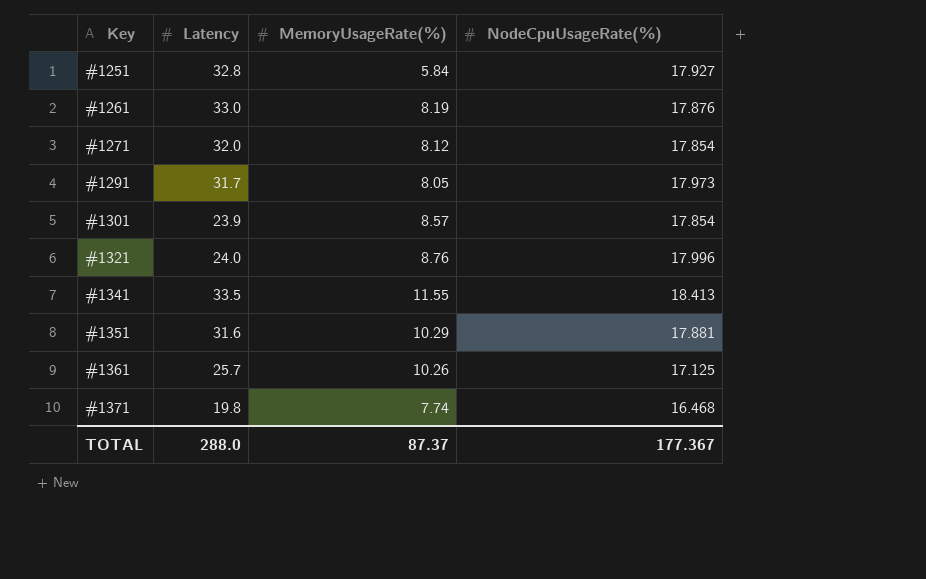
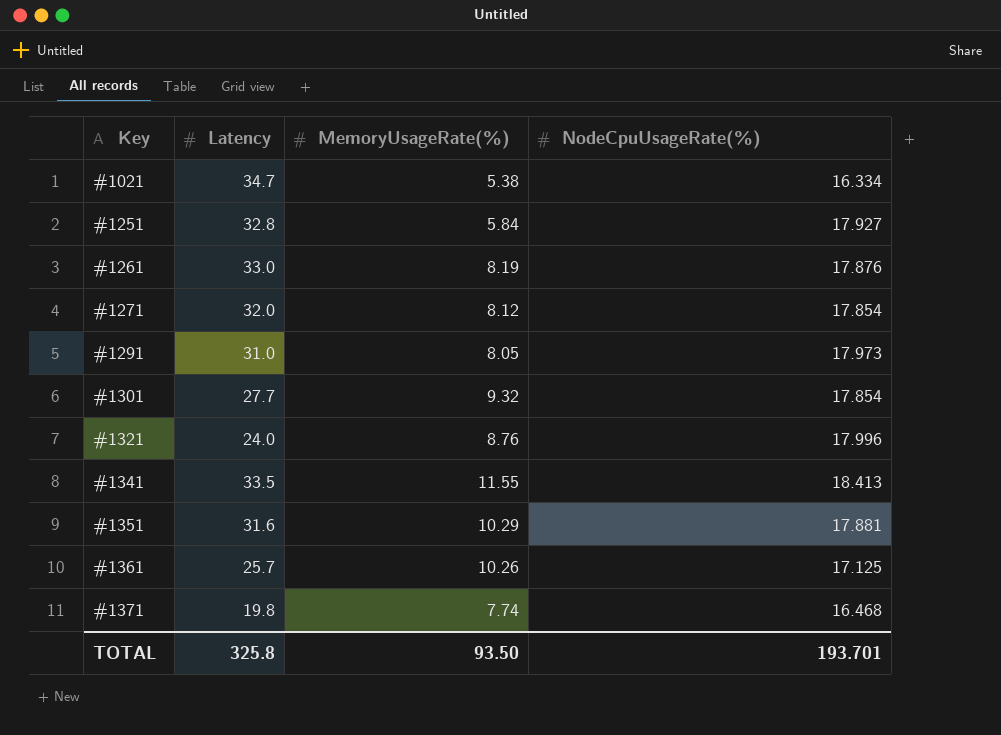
row #1021: none -> 34.7 | 5.38 | 16.334
#1291 | Latency: 31.7 -> 31.0
#1301 | Latency: 23.9 -> 27.7
#1301 | MemoryUsageRate(%): 8.57 -> 9.32
TOTAL | Latency: 288.0 -> 325.8
TOTAL | MemoryUsageRate(%): 87.37 -> 93.50
TOTAL | NodeCpuUsageRate(%): 177.367 -> 193.701

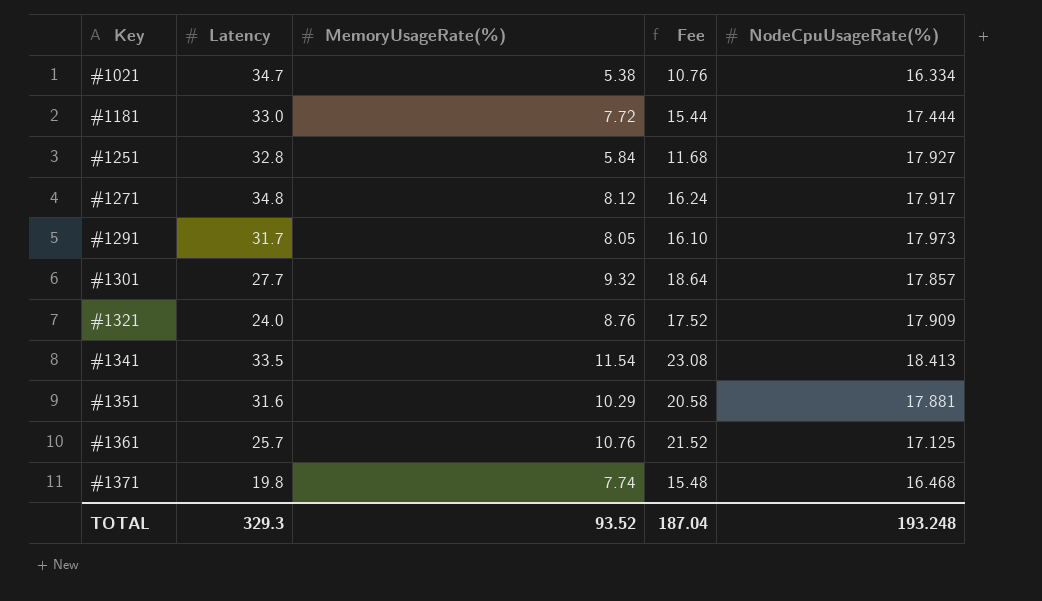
column Fee | formula: none -> [MemoryUsageRate(%)] * 2
row #1261: 33.0 | 8.19 | 17.876 -> none
row #1181: none -> 33.0 | 7.72 | 15.44 | 17.444
#1271 | Latency: 32.0 -> 34.8
#1271 | NodeCpuUsageRate(%): 17.854 -> 17.917
#1291 | Latency: 31.0 -> 31.7
#1301 | NodeCpuUsageRate(%): 17.854 -> 17.857
#1321 | NodeCpuUsageRate(%): 17.996 -> 17.909
#1341 | MemoryUsageRate(%): 11.55 -> 11.54
#1361 | MemoryUsageRate(%): 10.26 -> 10.76
TOTAL | Latency: 325.8 -> 329.3
TOTAL | MemoryUsageRate(%): 93.50 -> 93.52
TOTAL | NodeCpuUsageRate(%): 193.701 -> 193.248

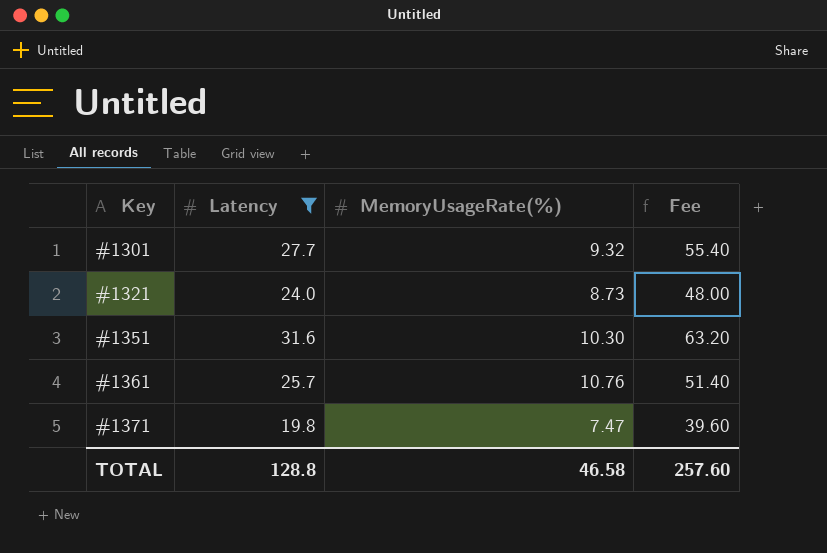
filter: none -> Latency <= 31.6
column NodeCpuUsageRate(%) | position: 5 -> none
column Fee | formula: [MemoryUsageRate(%)] * 2 -> [Latency] * 2
#1321 | MemoryUsageRate(%): 8.76 -> 8.73
#1351 | MemoryUsageRate(%): 10.29 -> 10.30
#1371 | MemoryUsageRate(%): 7.74 -> 7.47
TOTAL | Latency: 329.3 -> 128.8
TOTAL | MemoryUsageRate(%): 93.52 -> 46.58
TOTAL | Fee: 187.04 -> 257.60

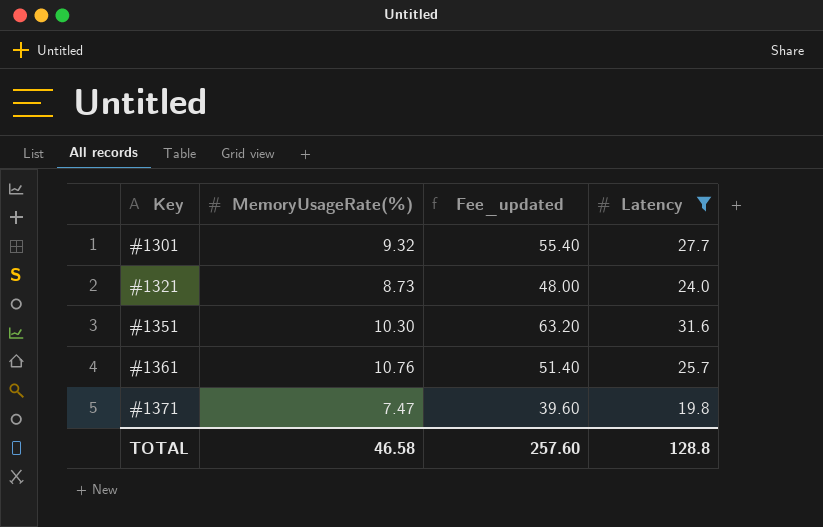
column name: Fee -> Fee_updated
column Latency | position: 2 -> 4

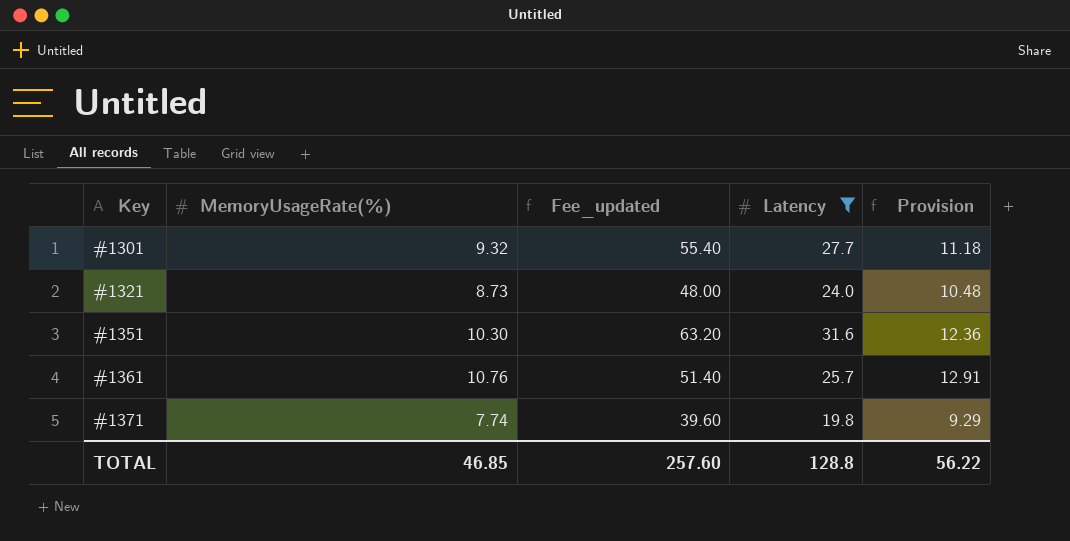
column Provision | formula: none -> [MemoryUsageRate(%)] * 1.2
#1371 | MemoryUsageRate(%): 7.47 -> 7.74
TOTAL | MemoryUsageRate(%): 46.58 -> 46.85

